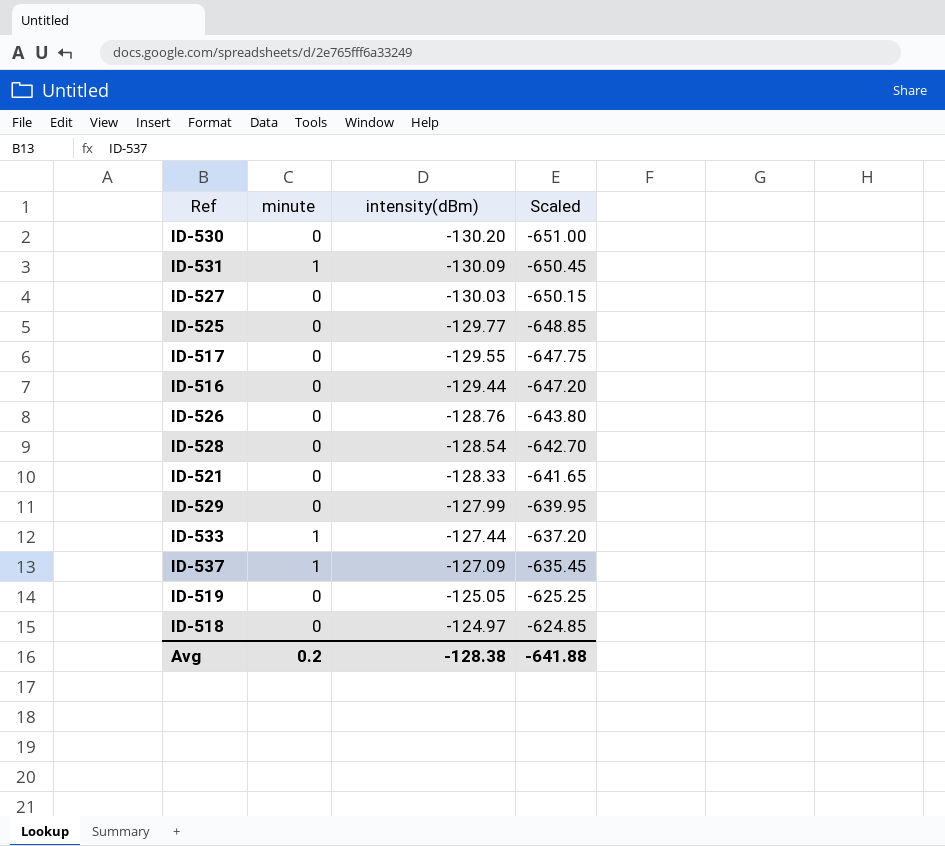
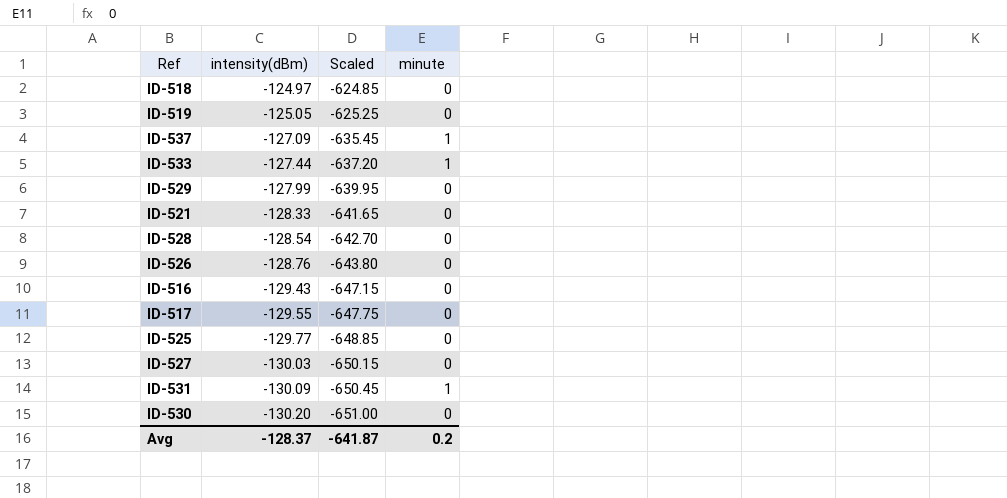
row order: intensity(dBm) ascending -> intensity(dBm) descending
column minute | position: 2 -> 4
ID-516 | intensity(dBm): -129.44 -> -129.43
ID-516 | Scaled: -647.20 -> -647.15
Avg | intensity(dBm): -128.38 -> -128.37
Avg | Scaled: -641.88 -> -641.87

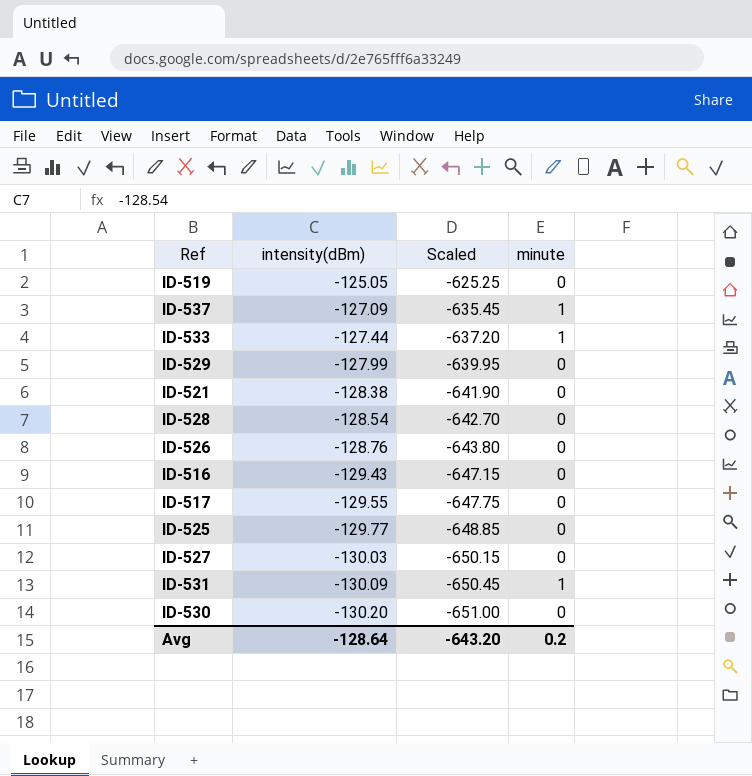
row ID-518: -124.97 | -624.85 | 0 -> none
ID-521 | intensity(dBm): -128.33 -> -128.38
ID-521 | Scaled: -641.65 -> -641.90
Avg | intensity(dBm): -128.37 -> -128.64
Avg | Scaled: -641.87 -> -643.20

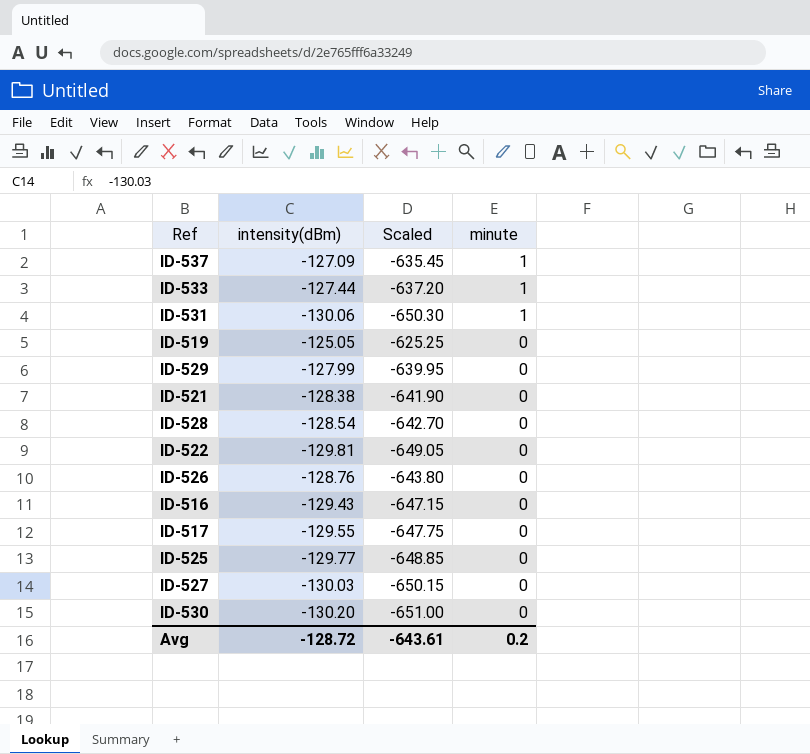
row order: intensity(dBm) descending -> minute descending
ID-531 | intensity(dBm): -130.09 -> -130.06
ID-531 | Scaled: -650.45 -> -650.30
row ID-522: none -> -129.81 | -649.05 | 0
Avg | intensity(dBm): -128.64 -> -128.72
Avg | Scaled: -643.20 -> -643.61

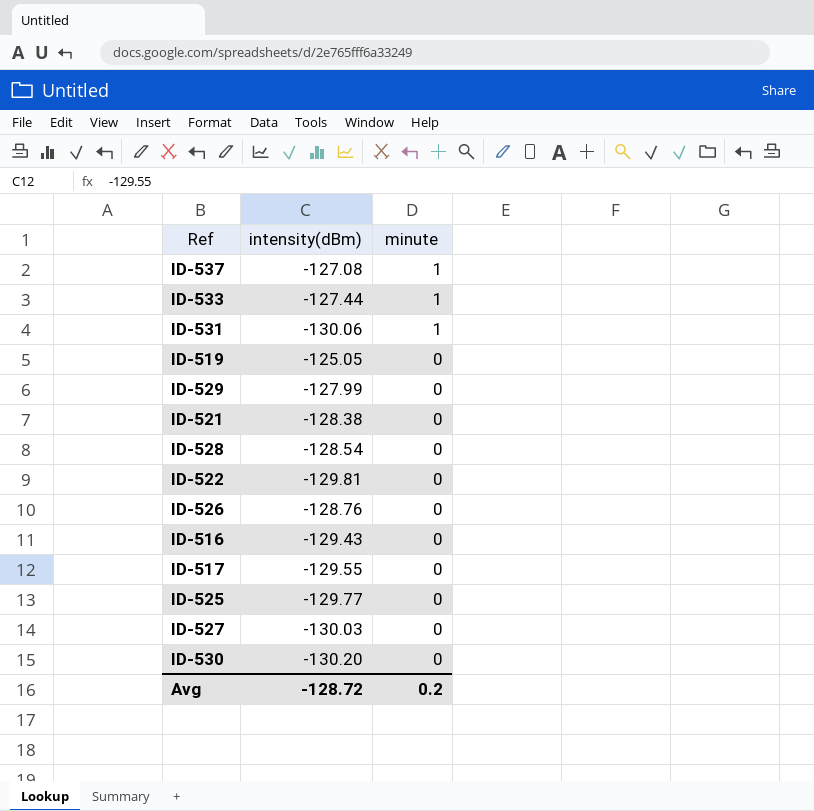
column Scaled | formula: [intensity(dBm)] * 5 -> none
ID-537 | intensity(dBm): -127.09 -> -127.08

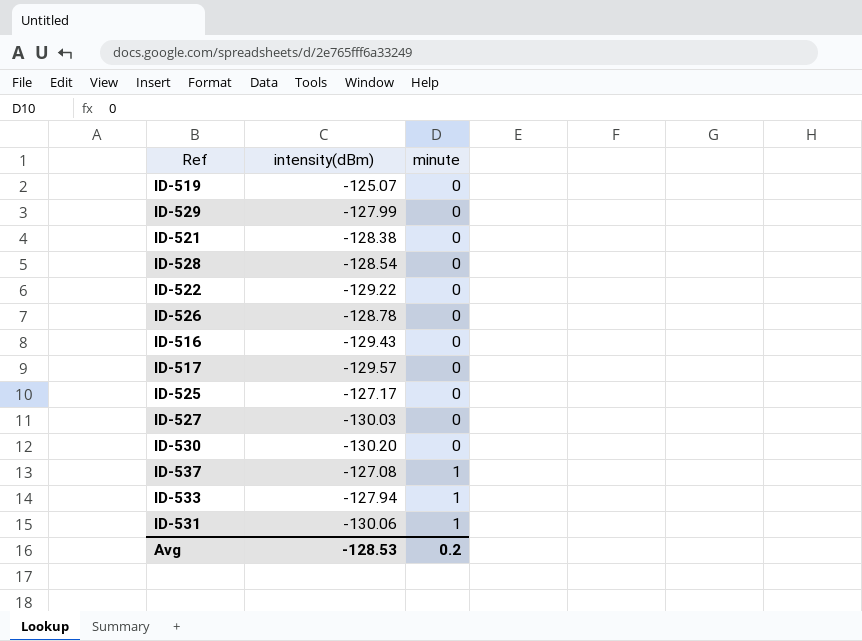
row order: minute descending -> minute ascending
ID-519 | intensity(dBm): -125.05 -> -125.07
ID-522 | intensity(dBm): -129.81 -> -129.22
ID-526 | intensity(dBm): -128.76 -> -128.78
ID-517 | intensity(dBm): -129.55 -> -129.57
ID-525 | intensity(dBm): -129.77 -> -127.17
ID-533 | intensity(dBm): -127.44 -> -127.94
Avg | intensity(dBm): -128.72 -> -128.53

